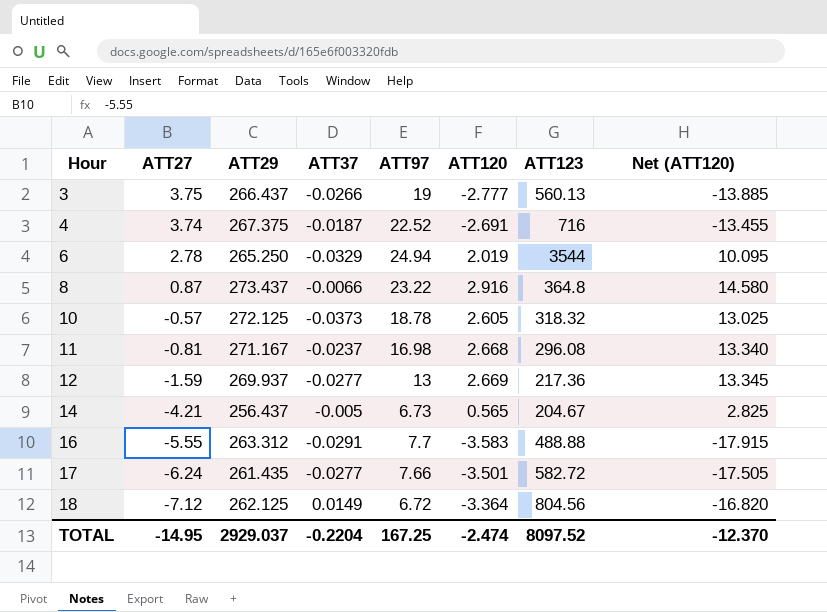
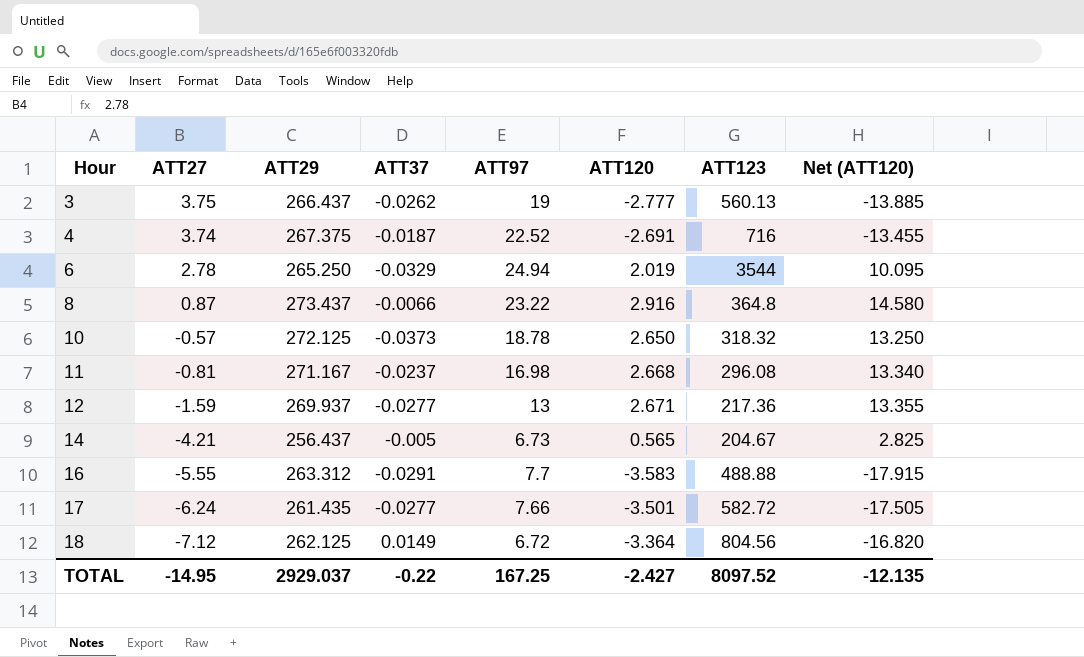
3 | ATT37: -0.0266 -> -0.0262
10 | ATT120: 2.605 -> 2.650
10 | Net (ATT120): 13.025 -> 13.250
12 | ATT120: 2.669 -> 2.671
12 | Net (ATT120): 13.345 -> 13.355
TOTAL | ATT37: -0.2204 -> -0.22
TOTAL | ATT120: -2.474 -> -2.427
TOTAL | Net (ATT120): -12.370 -> -12.135

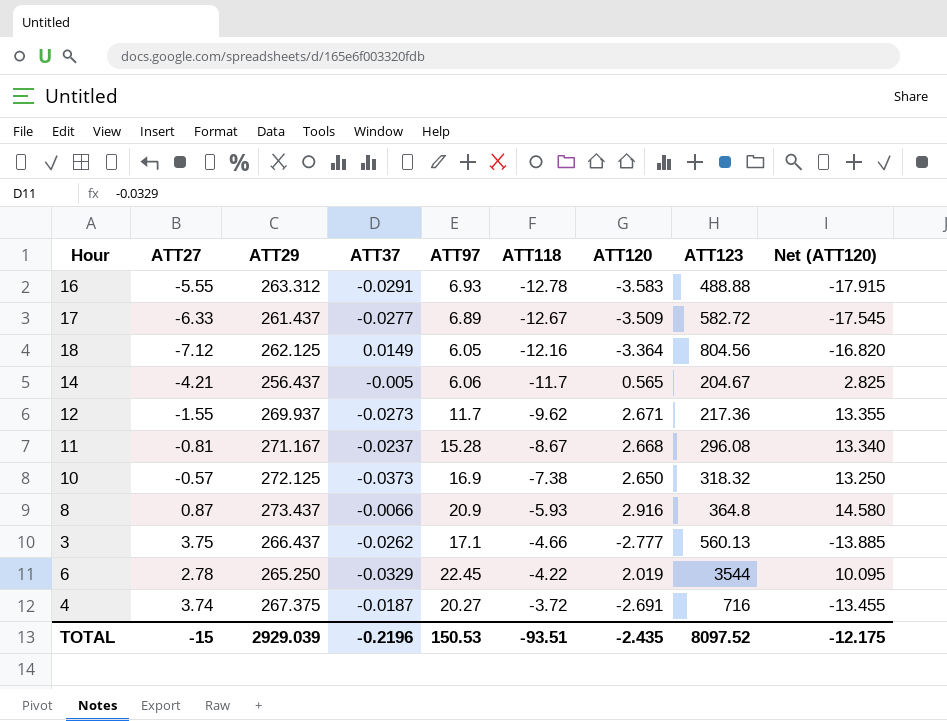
row order: Hour ascending -> ATT118 ascending
column ATT118 | position: none -> 6
16 | ATT97: 7.7 -> 6.93
17 | ATT27: -6.24 -> -6.33
17 | ATT29: 261.435 -> 261.437
17 | ATT97: 7.66 -> 6.89
17 | ATT120: -3.501 -> -3.509
17 | Net (ATT120): -17.505 -> -17.545
18 | ATT97: 6.72 -> 6.05
14 | ATT97: 6.73 -> 6.06
12 | ATT27: -1.59 -> -1.55
12 | ATT37: -0.0277 -> -0.0273
12 | ATT97: 13 -> 11.7
11 | ATT97: 16.98 -> 15.28
10 | ATT97: 18.78 -> 16.9
8 | ATT97: 23.22 -> 20.9
3 | ATT97: 19 -> 17.1
6 | ATT97: 24.94 -> 22.45
4 | ATT97: 22.52 -> 20.27
TOTAL | ATT27: -14.95 -> -15
TOTAL | ATT29: 2929.037 -> 2929.039
TOTAL | ATT37: -0.22 -> -0.2196
TOTAL | ATT97: 167.25 -> 150.53
TOTAL | ATT120: -2.427 -> -2.435
TOTAL | Net (ATT120): -12.135 -> -12.175

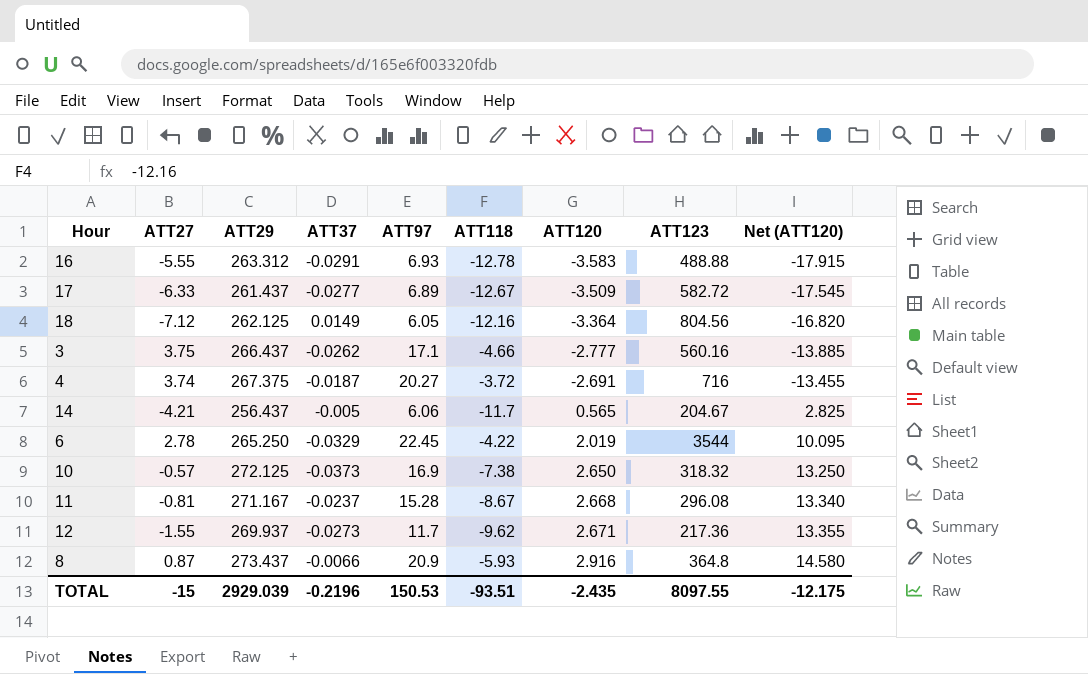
row order: ATT118 ascending -> ATT120 ascending
3 | ATT123: 560.13 -> 560.16
TOTAL | ATT123: 8097.52 -> 8097.55

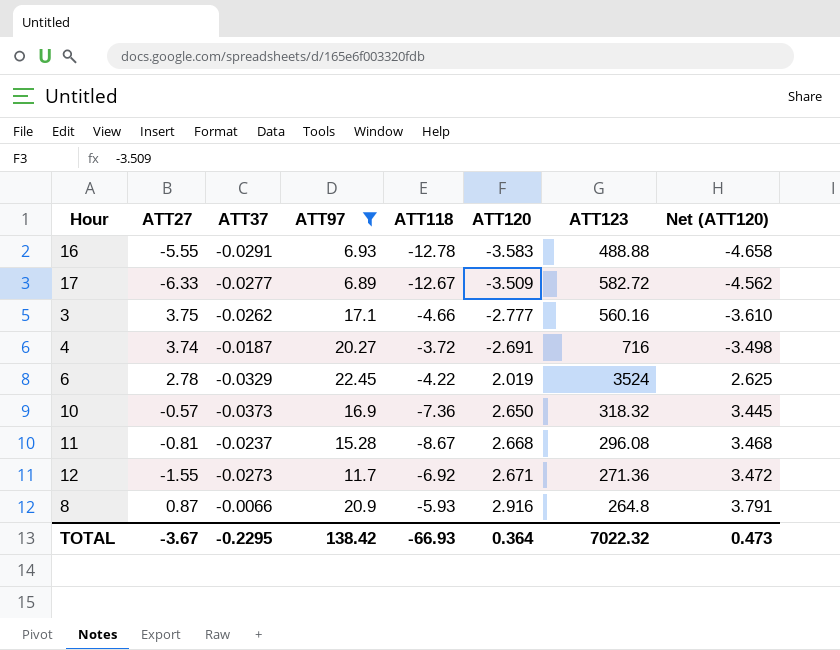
filter: none -> ATT97 >= 6.89
column ATT29 | position: 3 -> none
column Net (ATT120) | formula: [ATT120] * 5 -> [ATT120] * 1.3
6 | ATT123: 3544 -> 3524
10 | ATT118: -7.38 -> -7.36
12 | ATT118: -9.62 -> -6.92
12 | ATT123: 217.36 -> 271.36
8 | ATT123: 364.8 -> 264.8
TOTAL | ATT27: -15 -> -3.67
TOTAL | ATT37: -0.2196 -> -0.2295
TOTAL | ATT97: 150.53 -> 138.42
TOTAL | ATT118: -93.51 -> -66.93
TOTAL | ATT120: -2.435 -> 0.364
TOTAL | ATT123: 8097.55 -> 7022.32
TOTAL | Net (ATT120): -12.175 -> 0.473

